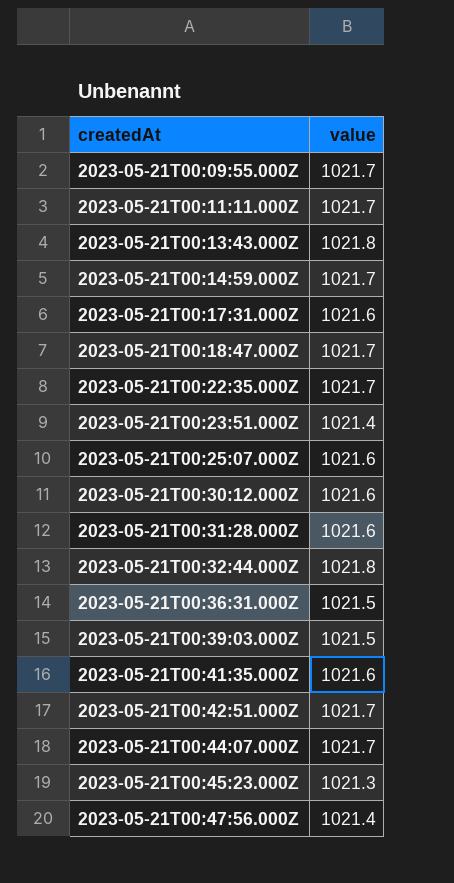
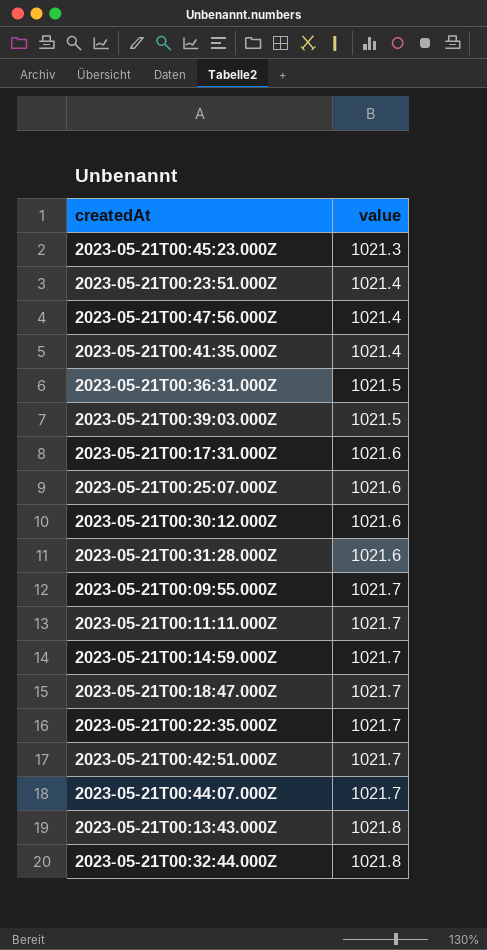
row order: createdAt ascending -> value ascending
2023-05-21T00:41:35.000Z | value: 1021.6 -> 1021.4

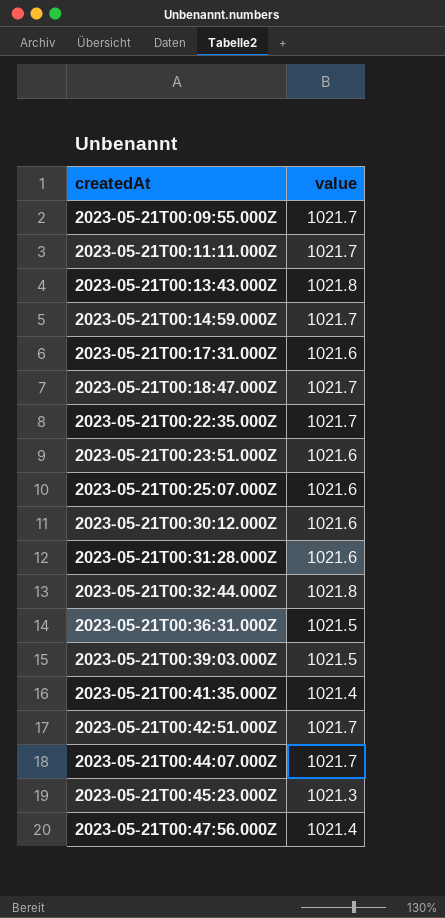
row order: value ascending -> createdAt ascending
2023-05-21T00:23:51.000Z | value: 1021.4 -> 1021.6

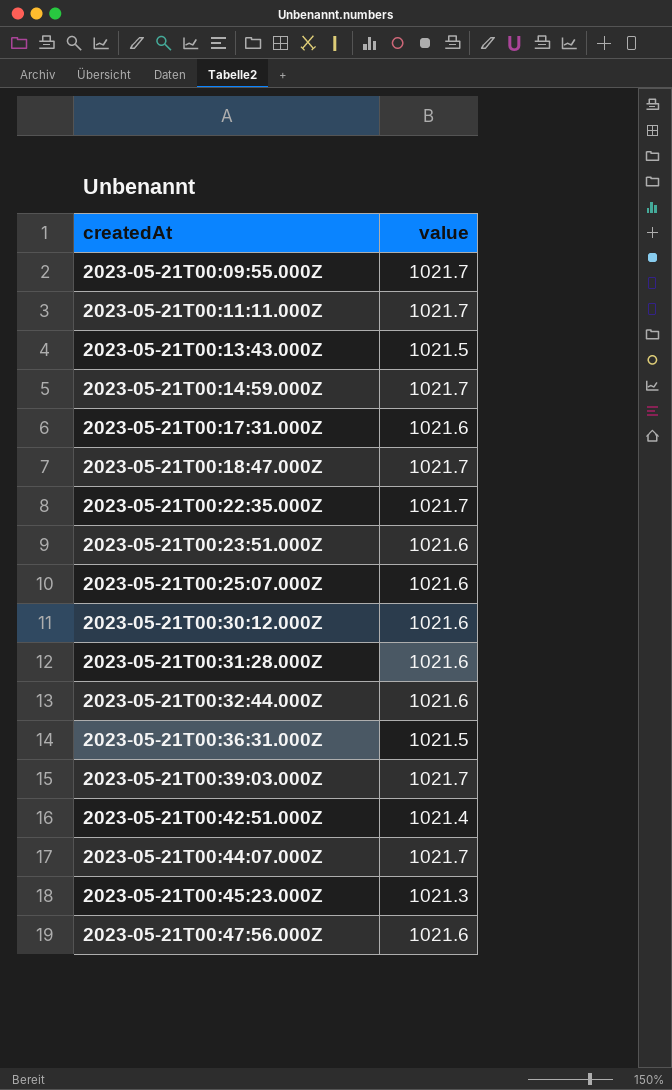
row 2023-05-21T00:41:35.000Z: 1021.4 -> none
2023-05-21T00:13:43.000Z | value: 1021.8 -> 1021.5
2023-05-21T00:32:44.000Z | value: 1021.8 -> 1021.6
2023-05-21T00:39:03.000Z | value: 1021.5 -> 1021.7
2023-05-21T00:42:51.000Z | value: 1021.7 -> 1021.4
2023-05-21T00:47:56.000Z | value: 1021.4 -> 1021.6

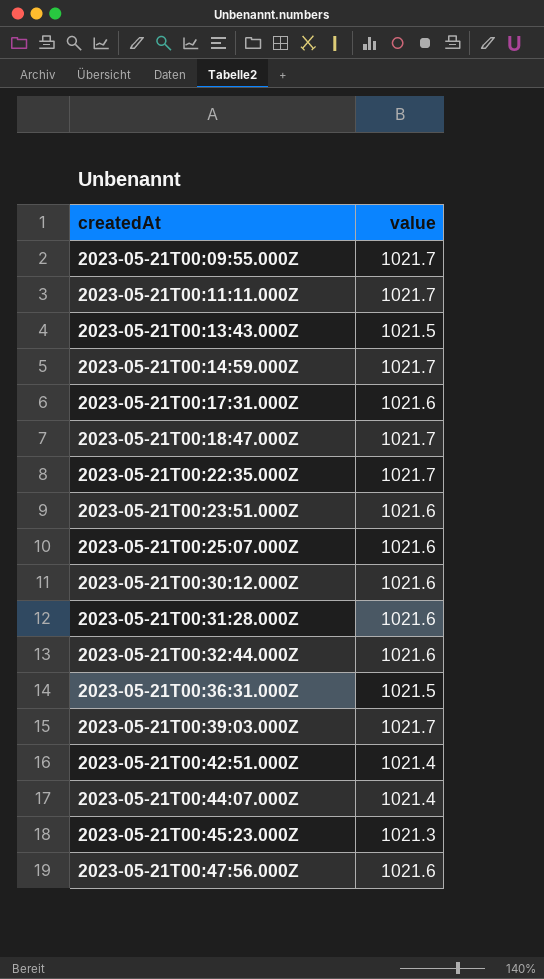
2023-05-21T00:44:07.000Z | value: 1021.7 -> 1021.4

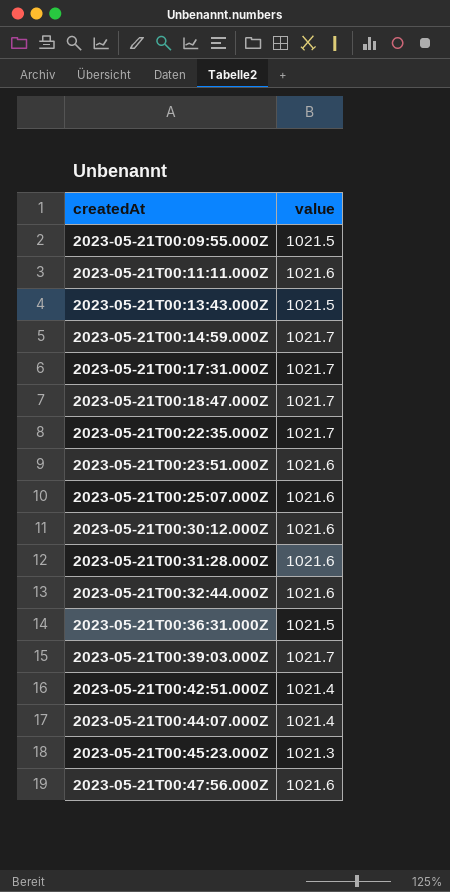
2023-05-21T00:09:55.000Z | value: 1021.7 -> 1021.5
2023-05-21T00:11:11.000Z | value: 1021.7 -> 1021.6
2023-05-21T00:17:31.000Z | value: 1021.6 -> 1021.7

